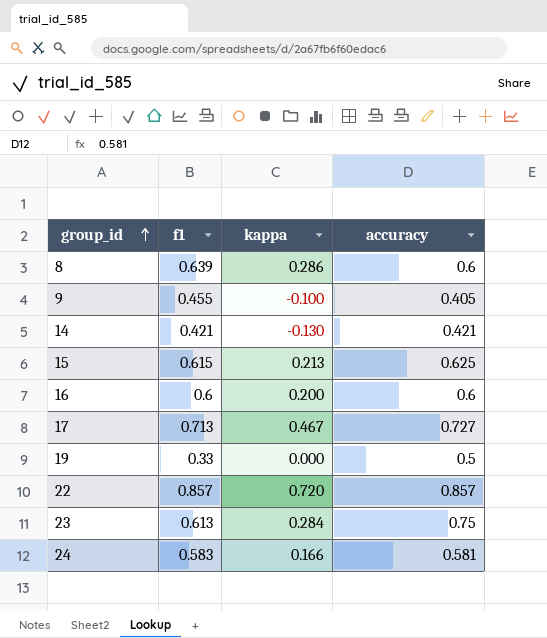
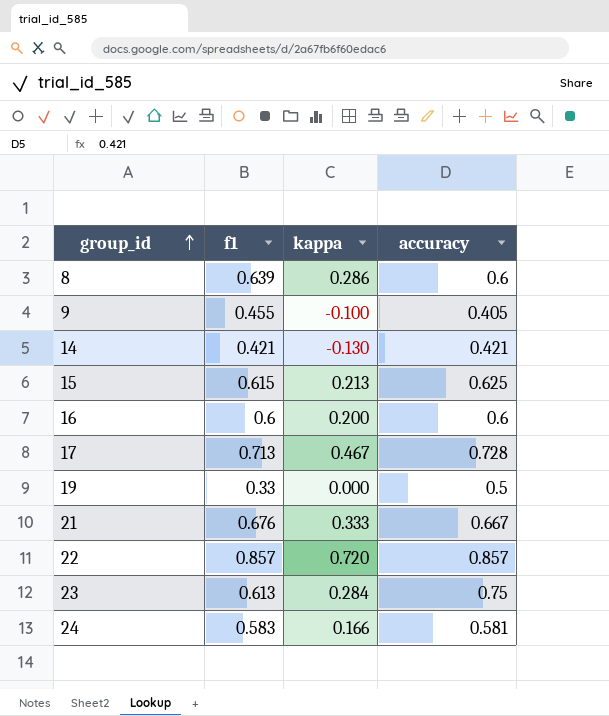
17 | accuracy: 0.727 -> 0.728
row 21: none -> 0.676 | 0.333 | 0.667

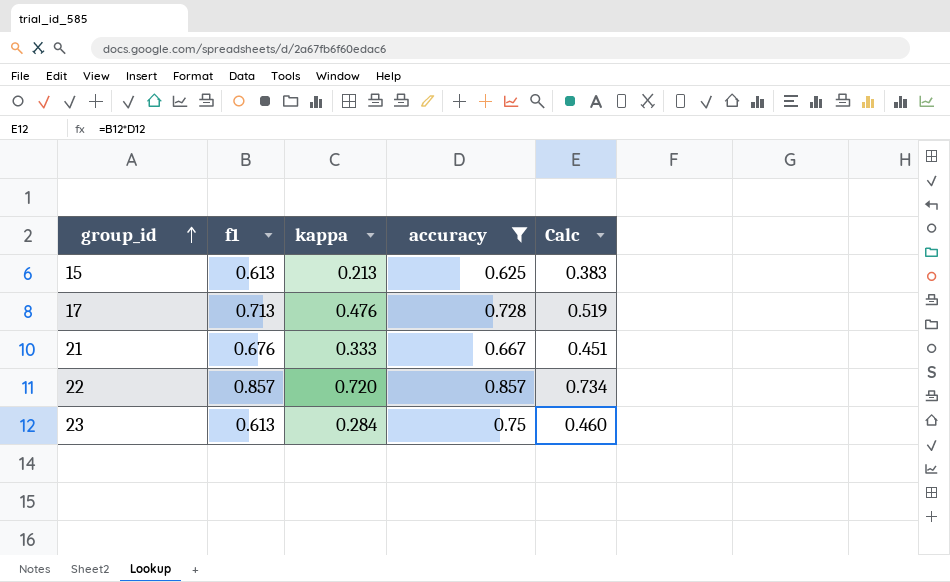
filter: none -> accuracy >= 0.625
column Calc | formula: none -> [f1] * [accuracy]
15 | f1: 0.615 -> 0.613
17 | kappa: 0.467 -> 0.476

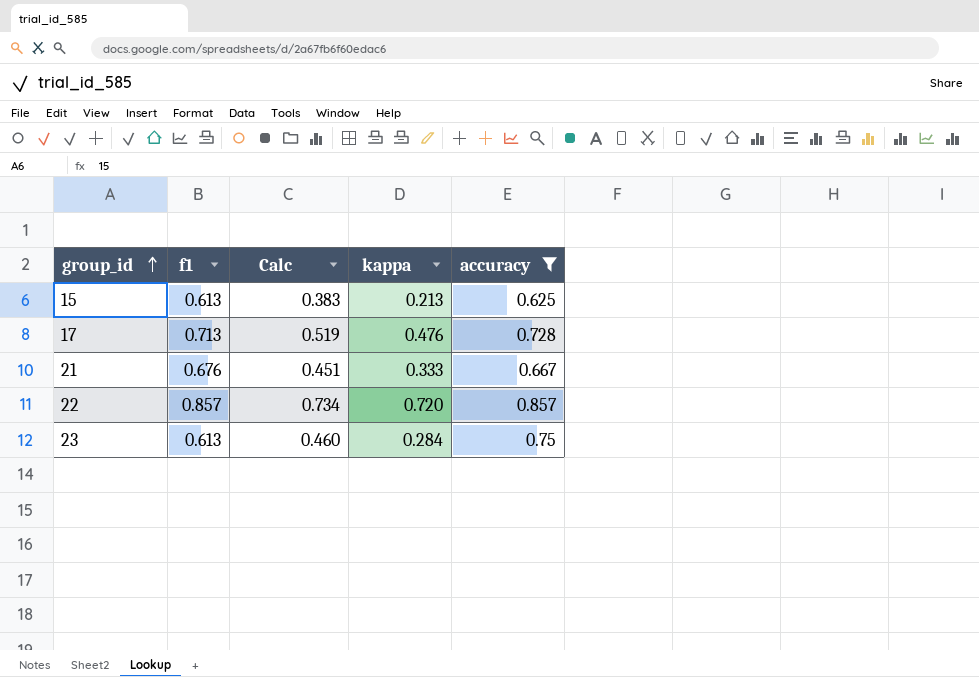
column Calc | position: 5 -> 3

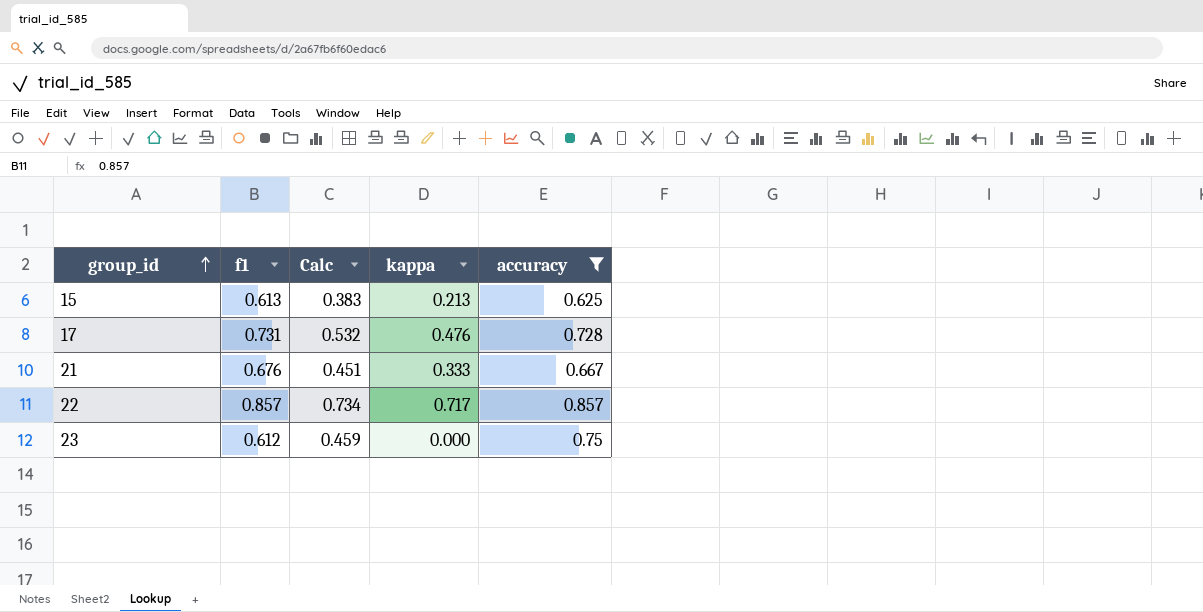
17 | f1: 0.713 -> 0.731
17 | Calc: 0.519 -> 0.532
22 | kappa: 0.720 -> 0.717
23 | f1: 0.613 -> 0.612
23 | Calc: 0.460 -> 0.459
23 | kappa: 0.284 -> 0.000

